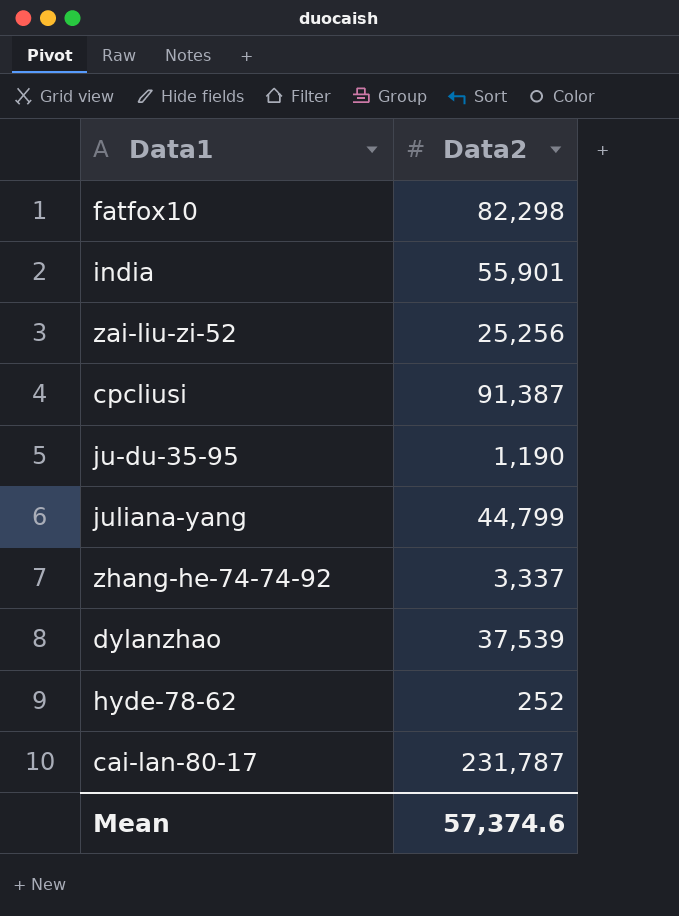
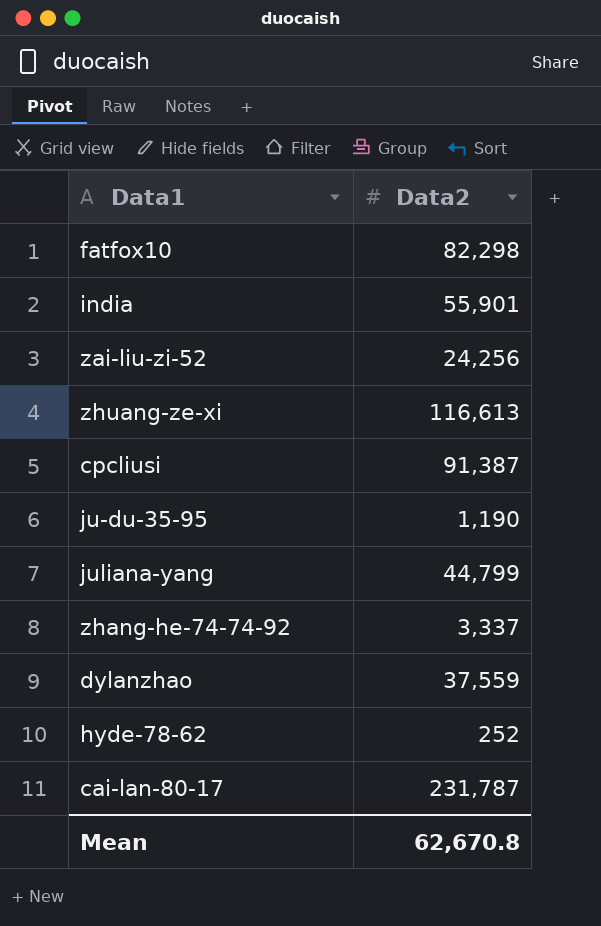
zai-liu-zi-52 | Data2: 25,256 -> 24,256
row zhuang-ze-xi: none -> 116,613
dylanzhao | Data2: 37,539 -> 37,559
Mean | Data2: 57,374.6 -> 62,670.8

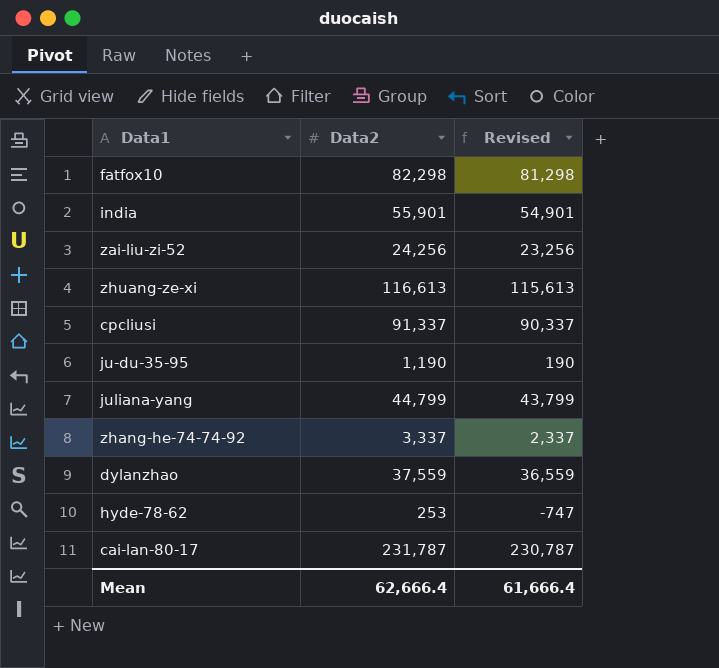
column Revised | formula: none -> [Data2] - 1000
cpcliusi | Data2: 91,387 -> 91,337
hyde-78-62 | Data2: 252 -> 253
Mean | Data2: 62,670.8 -> 62,666.4

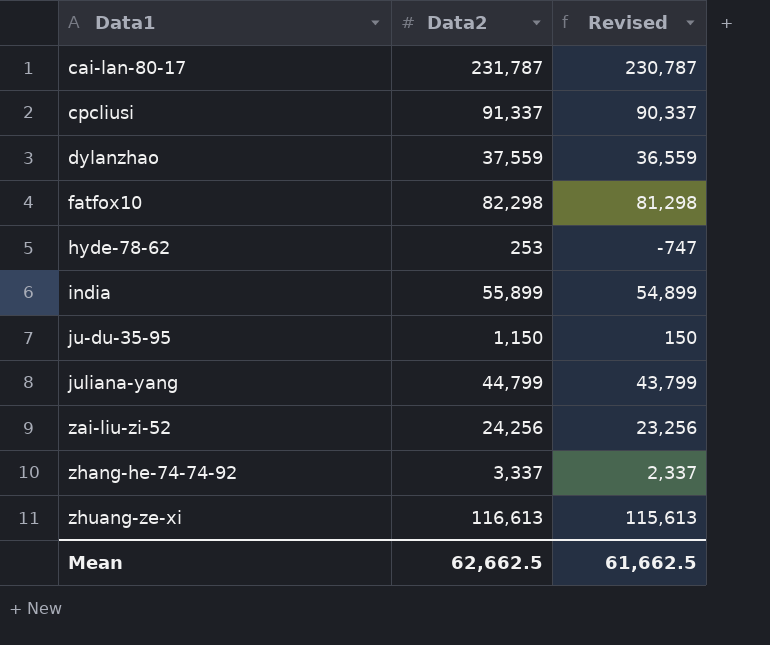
row order: none -> Data1 ascending
india | Data2: 55,901 -> 55,899
india | Revised: 54,901 -> 54,899
ju-du-35-95 | Data2: 1,190 -> 1,150
ju-du-35-95 | Revised: 190 -> 150
Mean | Data2: 62,666.4 -> 62,662.5
Mean | Revised: 61,666.4 -> 61,662.5

